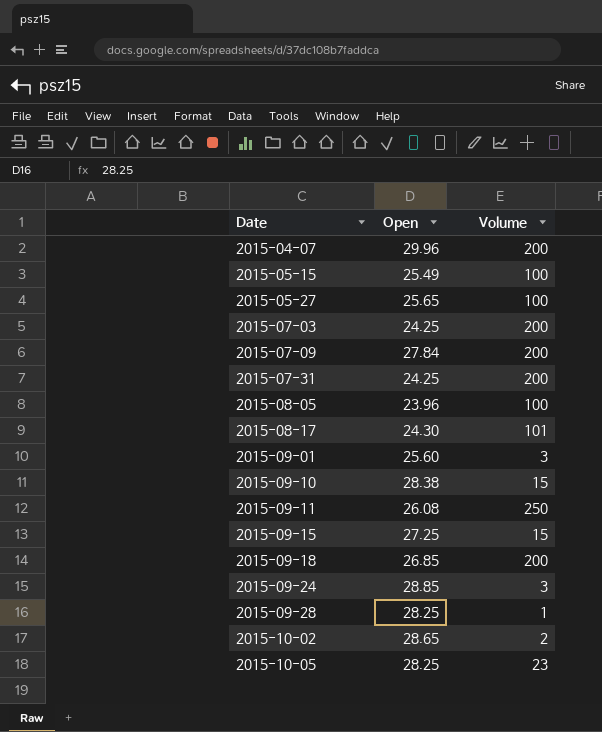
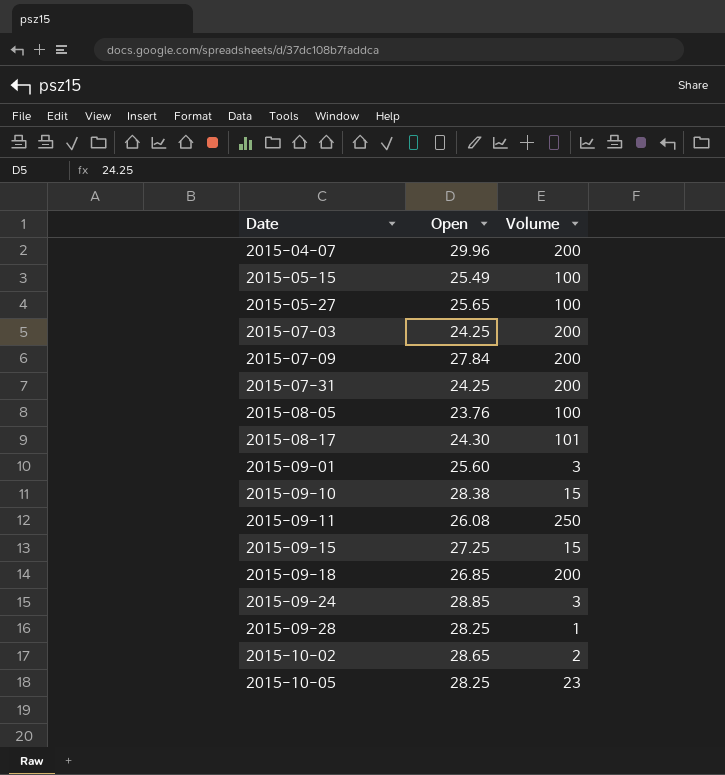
2015-08-05 | Open: 23.96 -> 23.76

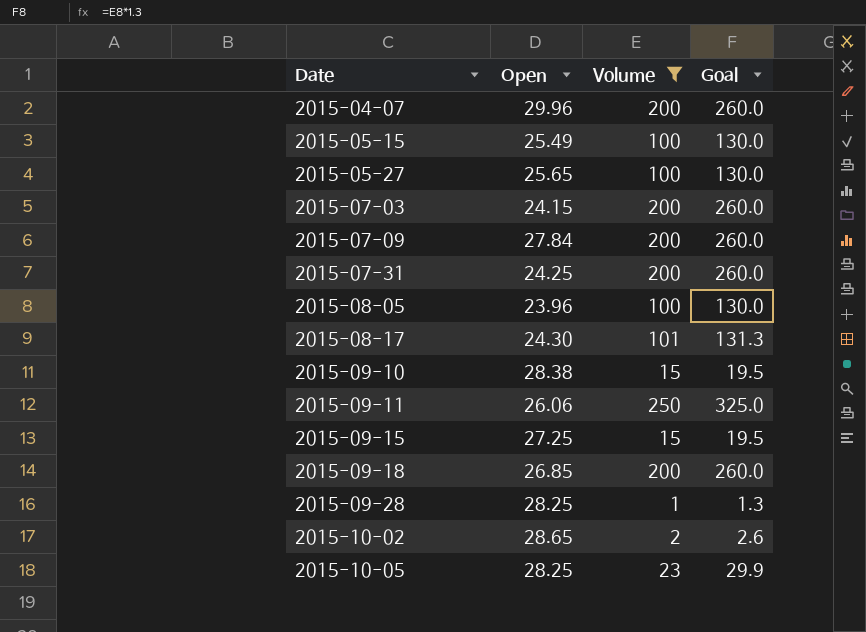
filter: none -> Volume != 3
column Goal | formula: none -> [Volume] * 1.3
2015-07-03 | Open: 24.25 -> 24.15
2015-08-05 | Open: 23.76 -> 23.96
2015-09-11 | Open: 26.08 -> 26.06

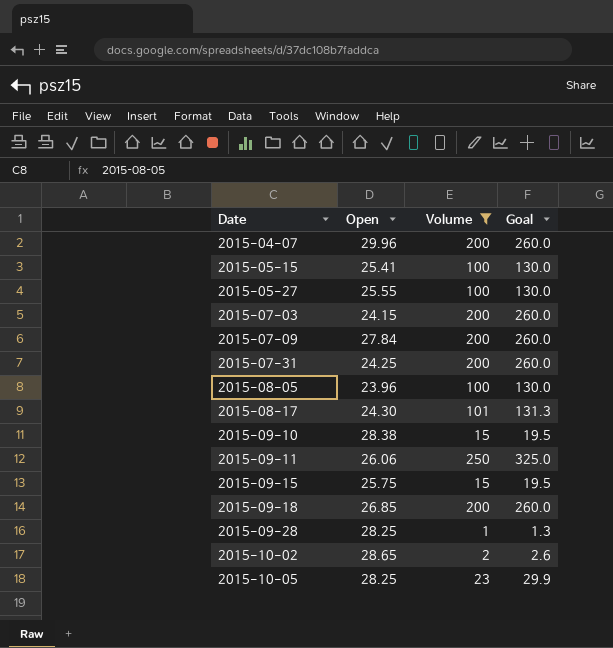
2015-05-15 | Open: 25.49 -> 25.41
2015-05-27 | Open: 25.65 -> 25.55
2015-09-15 | Open: 27.25 -> 25.75

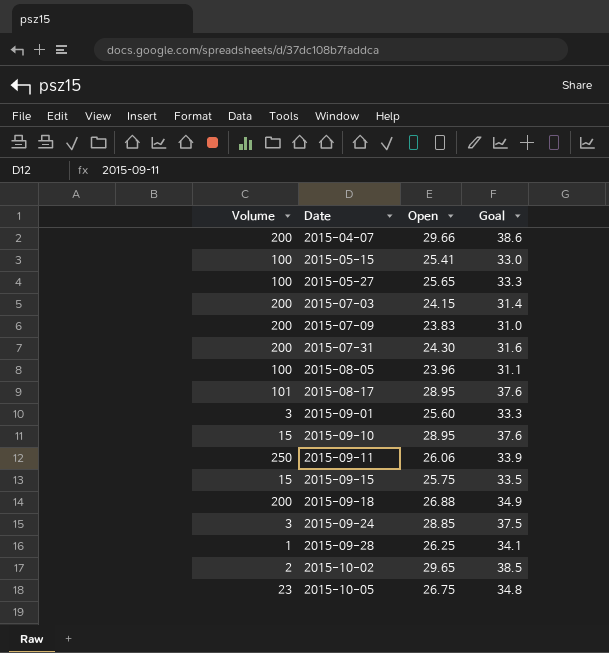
filter: Volume != 3 -> none
column Volume | position: 3 -> 1
column Goal | formula: [Volume] * 1.3 -> [Open] * 1.3
2015-04-07 | Open: 29.96 -> 29.66
2015-05-27 | Open: 25.55 -> 25.65
2015-07-09 | Open: 27.84 -> 23.83
2015-07-31 | Open: 24.25 -> 24.30
2015-08-17 | Open: 24.30 -> 28.95
2015-09-10 | Open: 28.38 -> 28.95
2015-09-18 | Open: 26.85 -> 26.88
2015-09-28 | Open: 28.25 -> 26.25
2015-10-02 | Open: 28.65 -> 29.65
2015-10-05 | Open: 28.25 -> 26.75

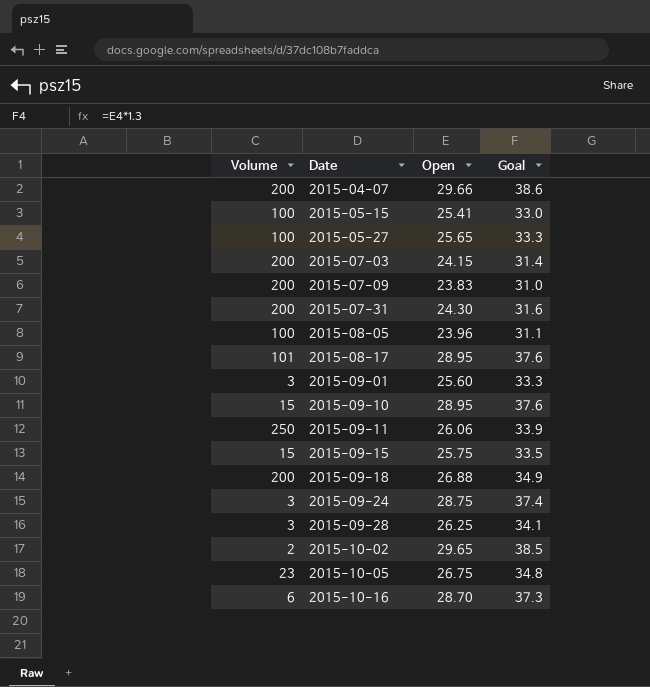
2015-09-24 | Open: 28.85 -> 28.75
2015-09-24 | Goal: 37.5 -> 37.4
2015-09-28 | Volume: 1 -> 3
row 2015-10-16: none -> 6 | 28.70 | 37.3

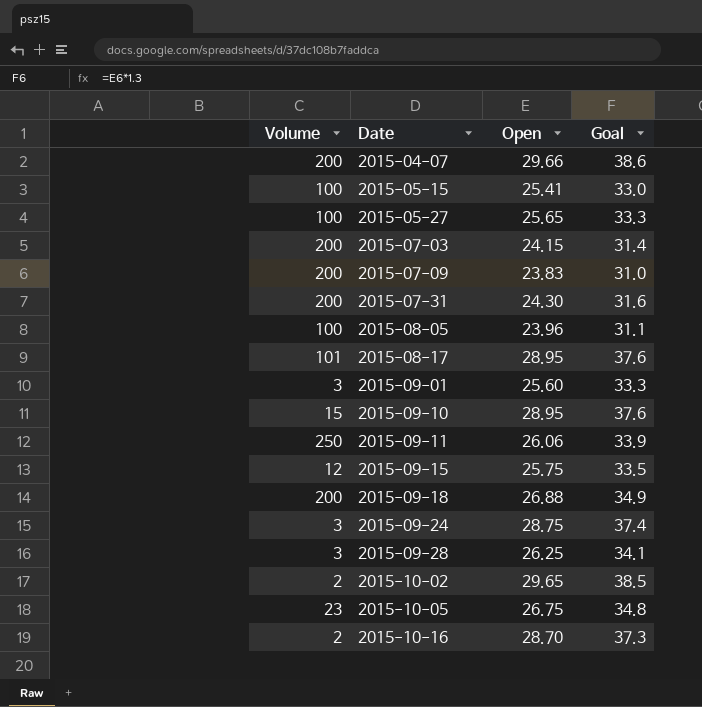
2015-09-15 | Volume: 15 -> 12
2015-10-16 | Volume: 6 -> 2

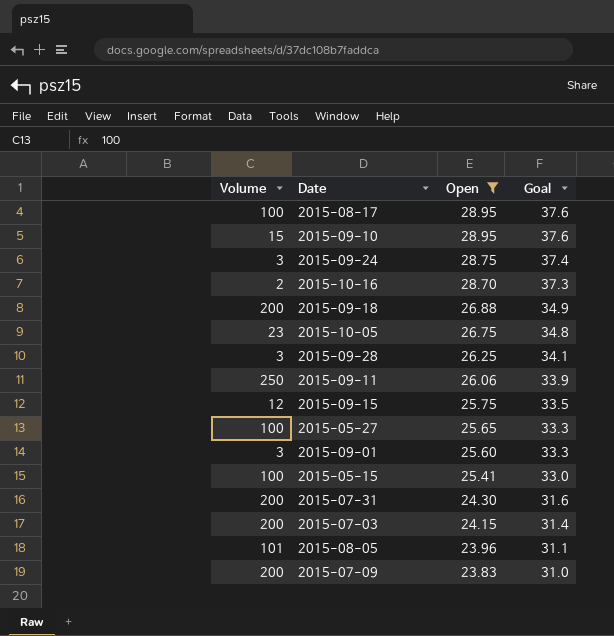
filter: none -> Open <= 28.95
row order: Date ascending -> Open descending
2015-08-17 | Volume: 101 -> 100
2015-08-05 | Volume: 100 -> 101

